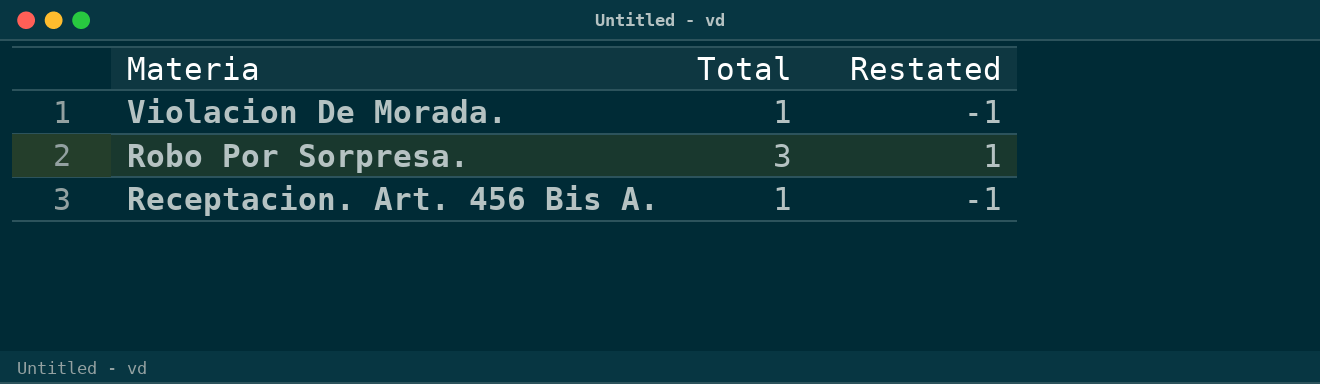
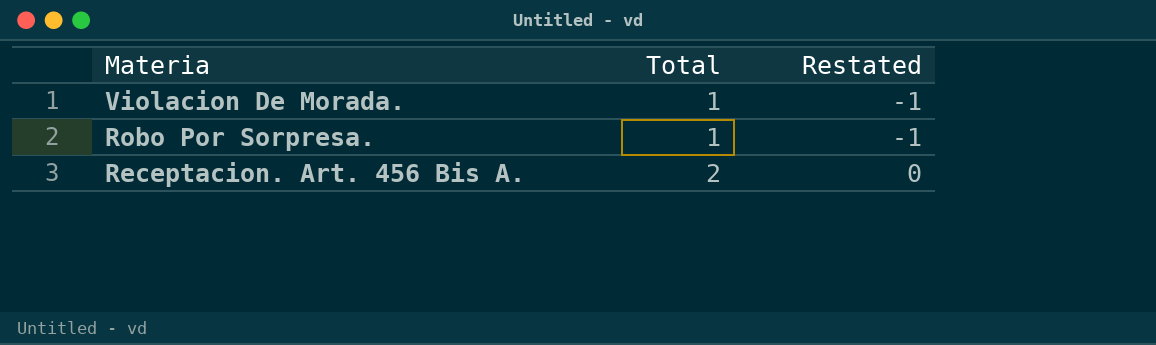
Robo Por Sorpresa. | Total: 3 -> 1
Robo Por Sorpresa. | Restated: 1 -> -1
Receptacion. Art. 456 Bis A. | Total: 1 -> 2
Receptacion. Art. 456 Bis A. | Restated: -1 -> 0

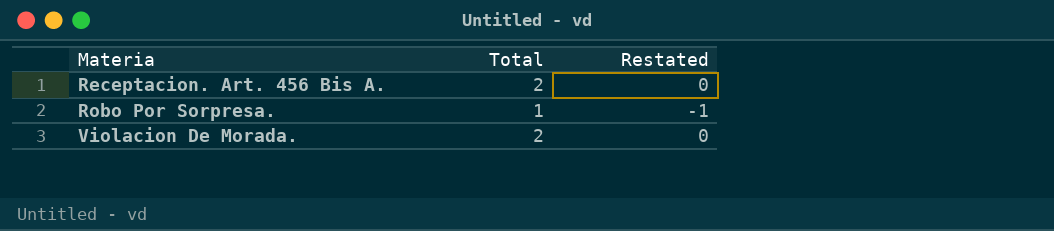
row order: Materia descending -> Materia ascending
Violacion De Morada. | Total: 1 -> 2
Violacion De Morada. | Restated: -1 -> 0

